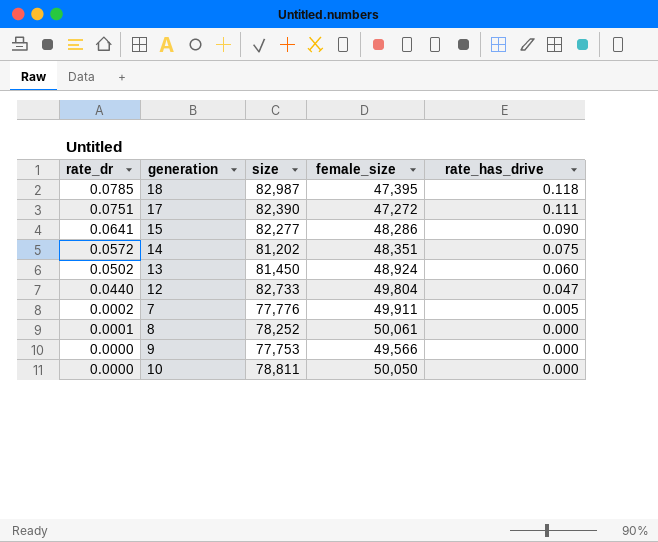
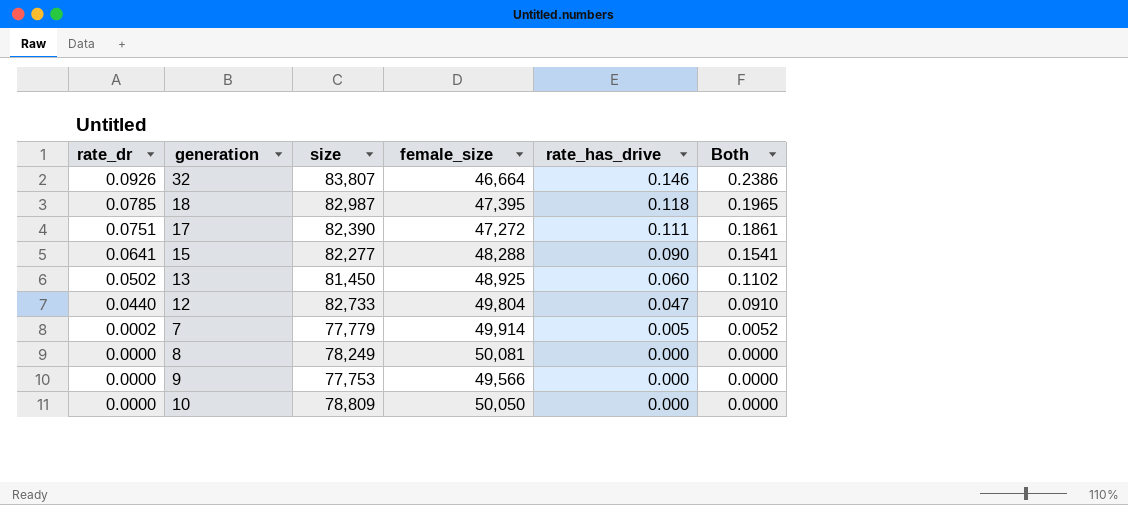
column Both | formula: none -> [rate_dr] + [rate_has_drive]
row 14: 0.0572 | 81,202 | 48,351 | 0.075 -> none
row 32: none -> 0.0926 | 83,807 | 46,664 | 0.146 | 0.2386
15 | female_size: 48,286 -> 48,288
13 | female_size: 48,924 -> 48,925
7 | size: 77,776 -> 77,779
7 | female_size: 49,911 -> 49,914
8 | rate_dr: 0.0001 -> 0.0000
8 | size: 78,252 -> 78,249
8 | female_size: 50,061 -> 50,081
10 | size: 78,811 -> 78,809

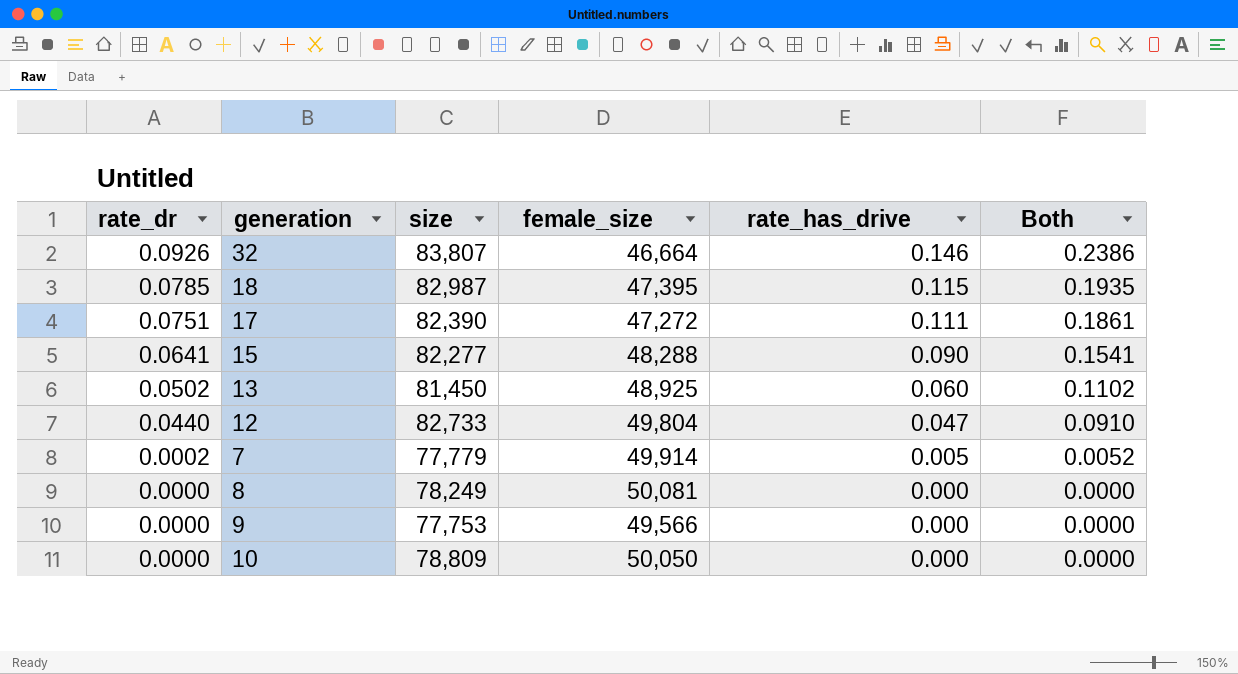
18 | rate_has_drive: 0.118 -> 0.115
18 | Both: 0.1965 -> 0.1935

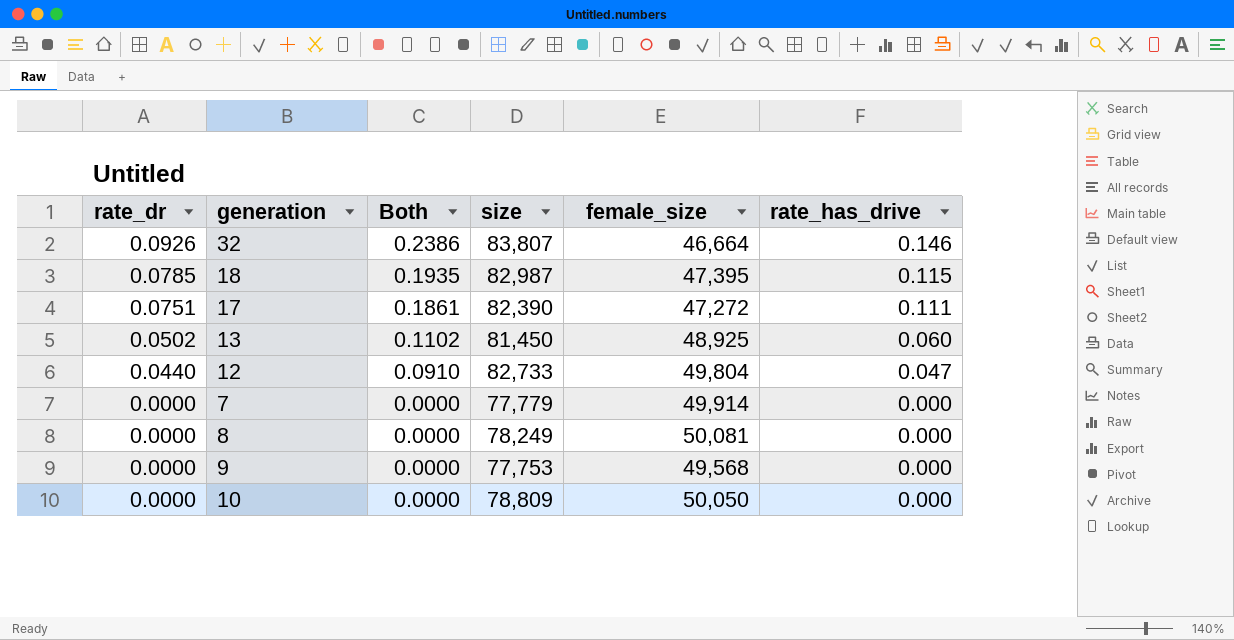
column Both | position: 6 -> 3
row 15: 0.0641 | 82,277 | 48,288 | 0.090 | 0.1541 -> none
7 | rate_dr: 0.0002 -> 0.0000
7 | Both: 0.0052 -> 0.0000
7 | rate_has_drive: 0.005 -> 0.000
9 | female_size: 49,566 -> 49,568

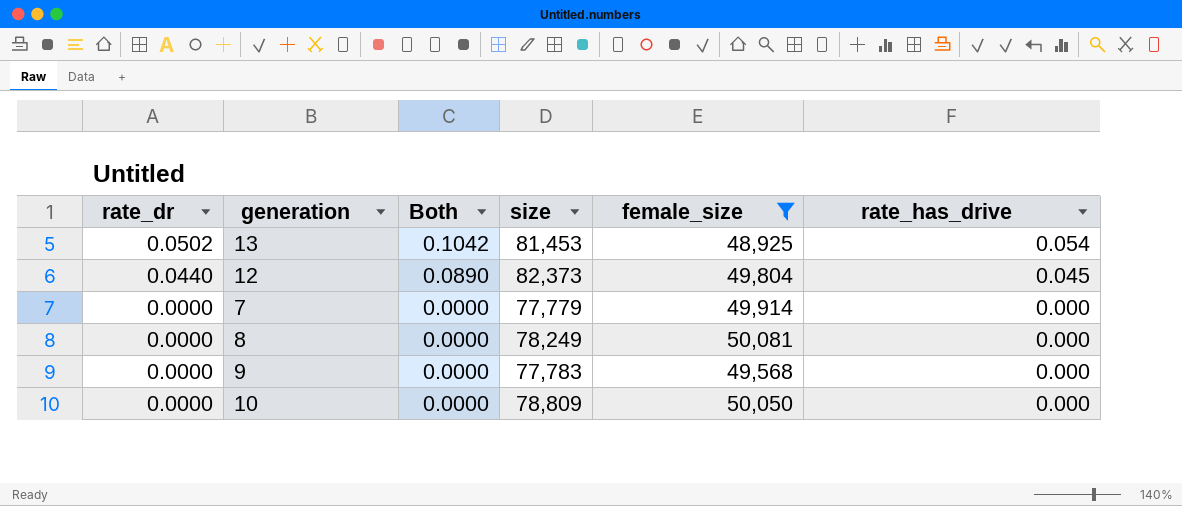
filter: none -> female_size >= 48,925
13 | Both: 0.1102 -> 0.1042
13 | size: 81,450 -> 81,453
13 | rate_has_drive: 0.060 -> 0.054
12 | Both: 0.0910 -> 0.0890
12 | size: 82,733 -> 82,373
12 | rate_has_drive: 0.047 -> 0.045
9 | size: 77,753 -> 77,783

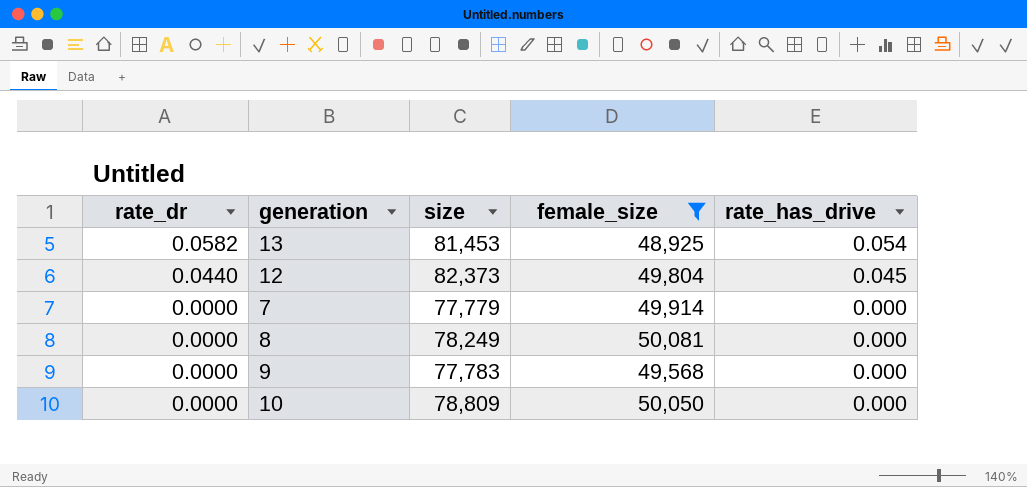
column Both | formula: [rate_dr] + [rate_has_drive] -> none
13 | rate_dr: 0.0502 -> 0.0582

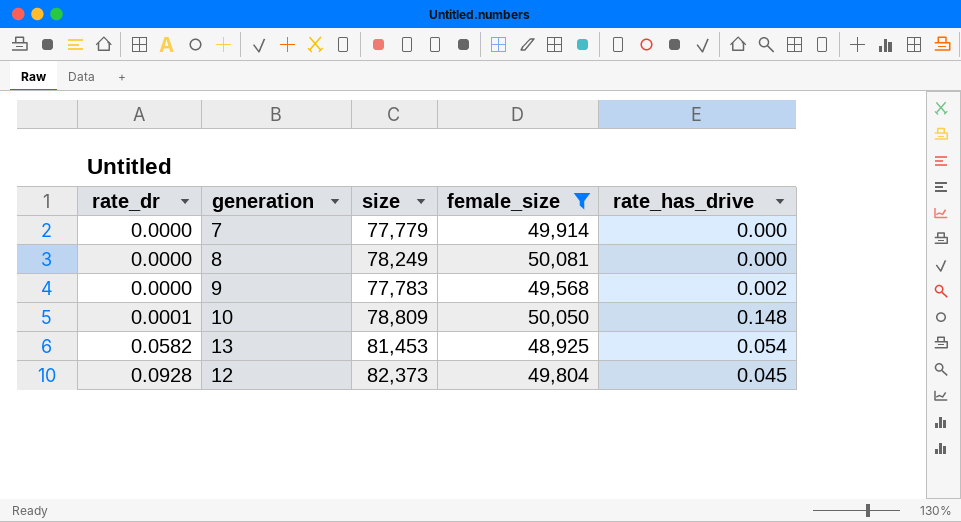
row order: rate_dr descending -> rate_dr ascending
9 | rate_has_drive: 0.000 -> 0.002
10 | rate_dr: 0.0000 -> 0.0001
10 | rate_has_drive: 0.000 -> 0.148
12 | rate_dr: 0.0440 -> 0.0928

